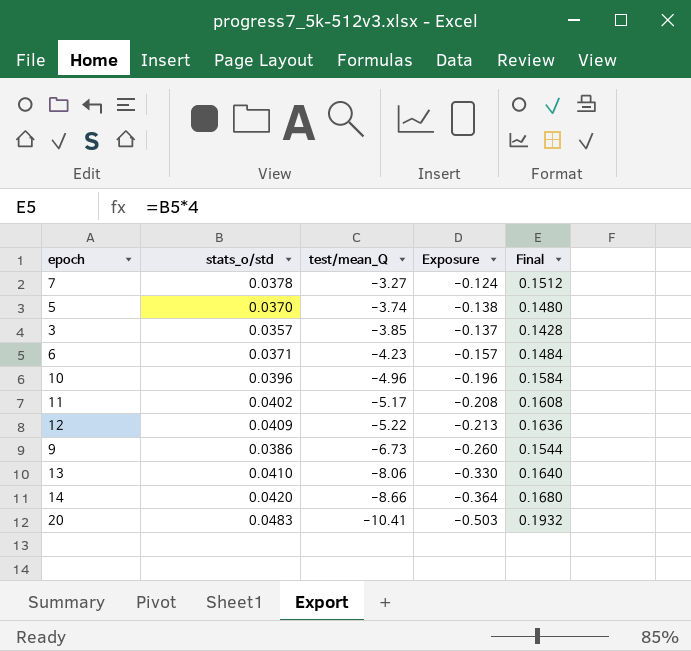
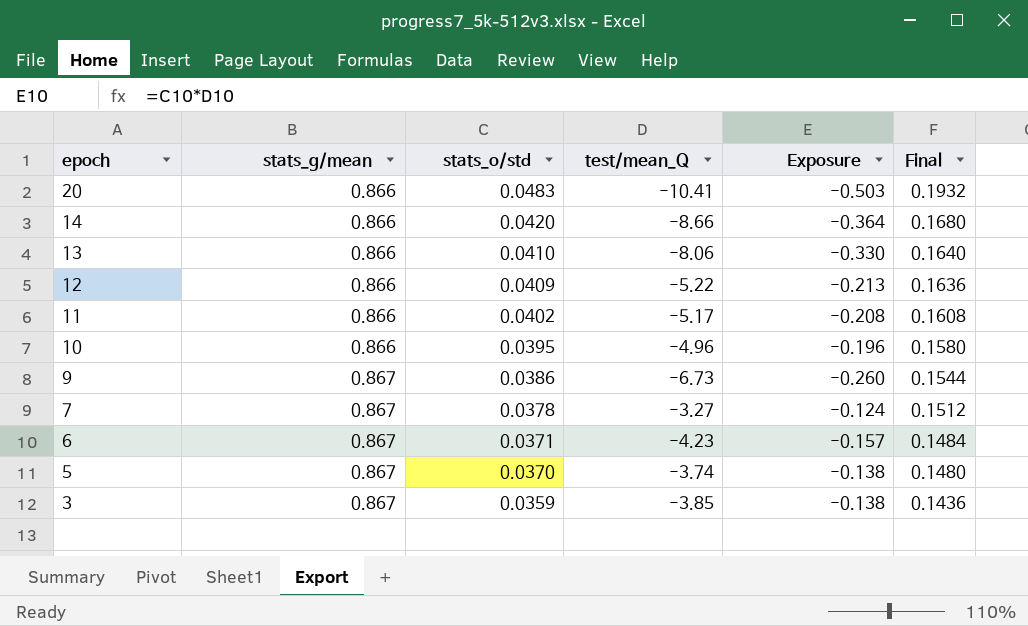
row order: test/mean_Q descending -> epoch descending
column stats_g/mean | position: none -> 2
10 | stats_o/std: 0.0396 -> 0.0395
10 | Final: 0.1584 -> 0.1580
3 | stats_o/std: 0.0357 -> 0.0359
3 | Exposure: -0.137 -> -0.138
3 | Final: 0.1428 -> 0.1436

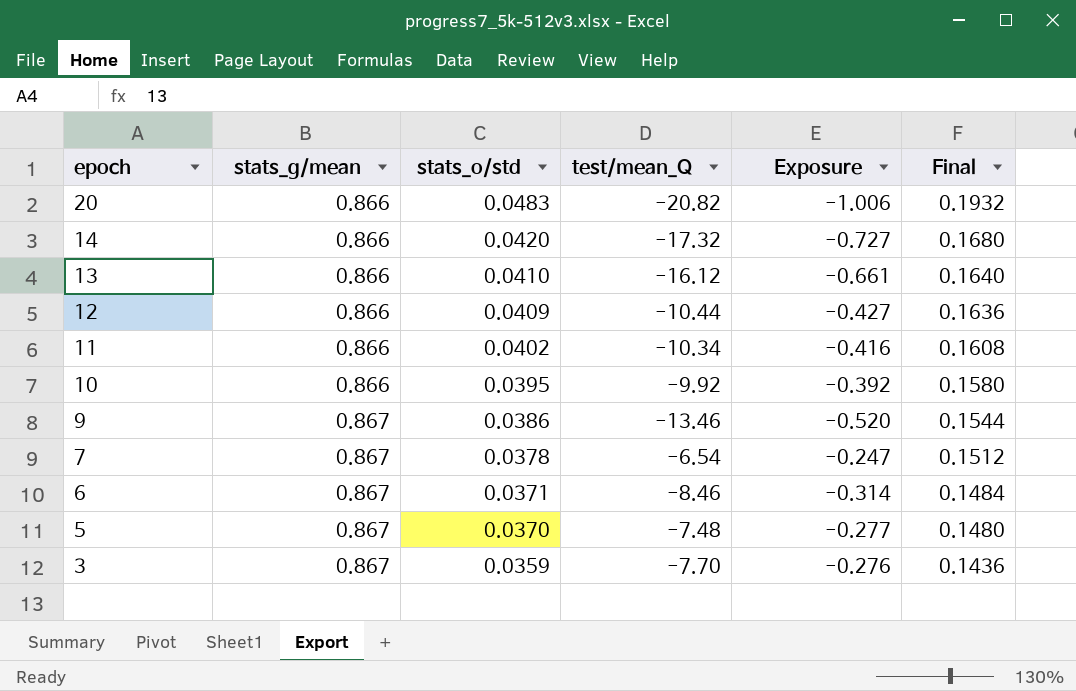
20 | test/mean_Q: -10.41 -> -20.82
20 | Exposure: -0.503 -> -1.006
14 | test/mean_Q: -8.66 -> -17.32
14 | Exposure: -0.364 -> -0.727
13 | test/mean_Q: -8.06 -> -16.12
13 | Exposure: -0.330 -> -0.661
12 | test/mean_Q: -5.22 -> -10.44
12 | Exposure: -0.213 -> -0.427
11 | test/mean_Q: -5.17 -> -10.34
11 | Exposure: -0.208 -> -0.416
10 | test/mean_Q: -4.96 -> -9.92
10 | Exposure: -0.196 -> -0.392
9 | test/mean_Q: -6.73 -> -13.46
9 | Exposure: -0.260 -> -0.520
7 | test/mean_Q: -3.27 -> -6.54
7 | Exposure: -0.124 -> -0.247
6 | test/mean_Q: -4.23 -> -8.46
6 | Exposure: -0.157 -> -0.314
5 | test/mean_Q: -3.74 -> -7.48
5 | Exposure: -0.138 -> -0.277
3 | test/mean_Q: -3.85 -> -7.70
3 | Exposure: -0.138 -> -0.276

